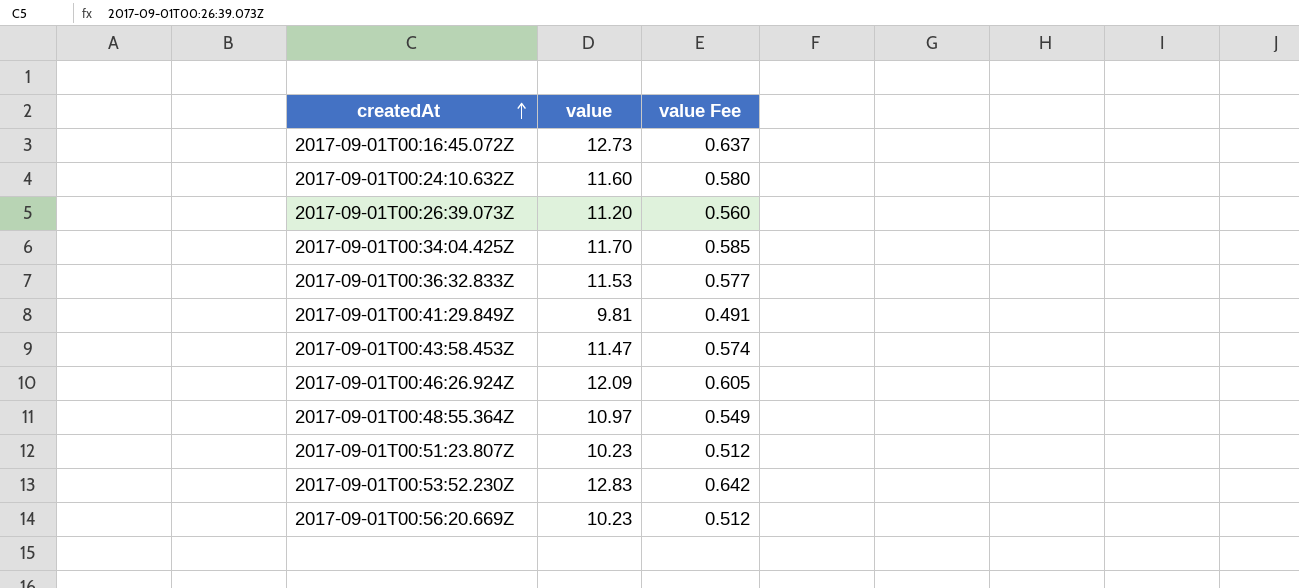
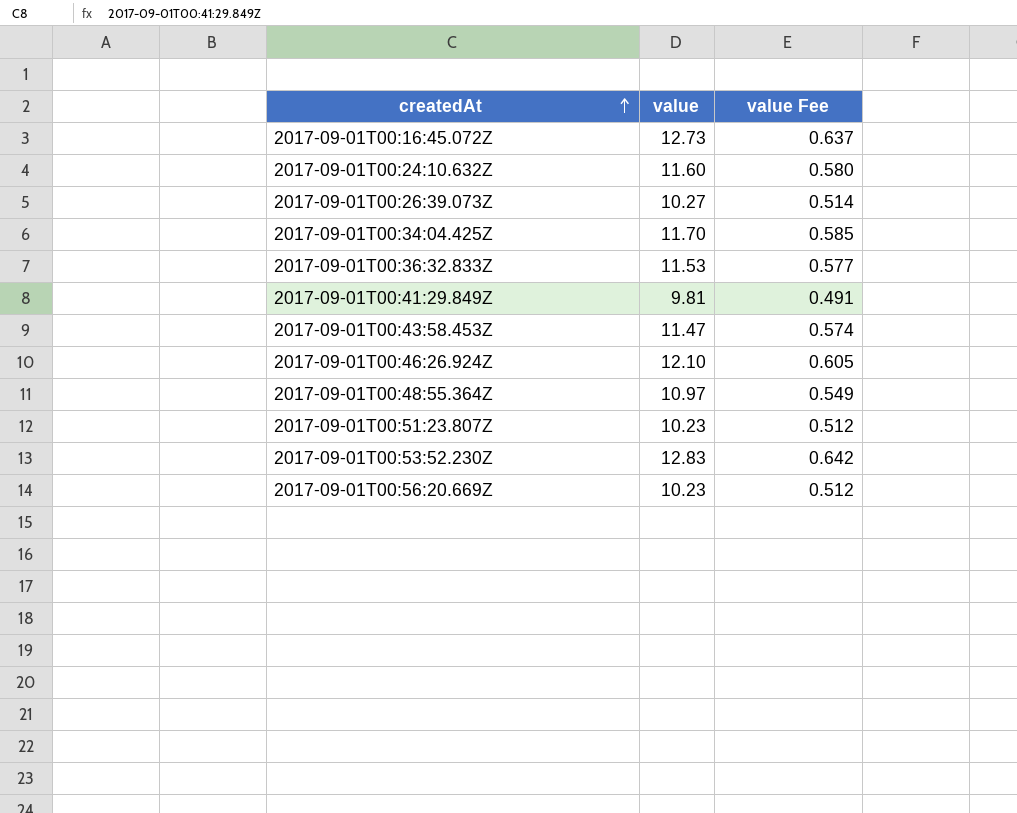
2017-09-01T00:26:39.073Z | value: 11.20 -> 10.27
2017-09-01T00:26:39.073Z | value Fee: 0.560 -> 0.514
2017-09-01T00:46:26.924Z | value: 12.09 -> 12.10

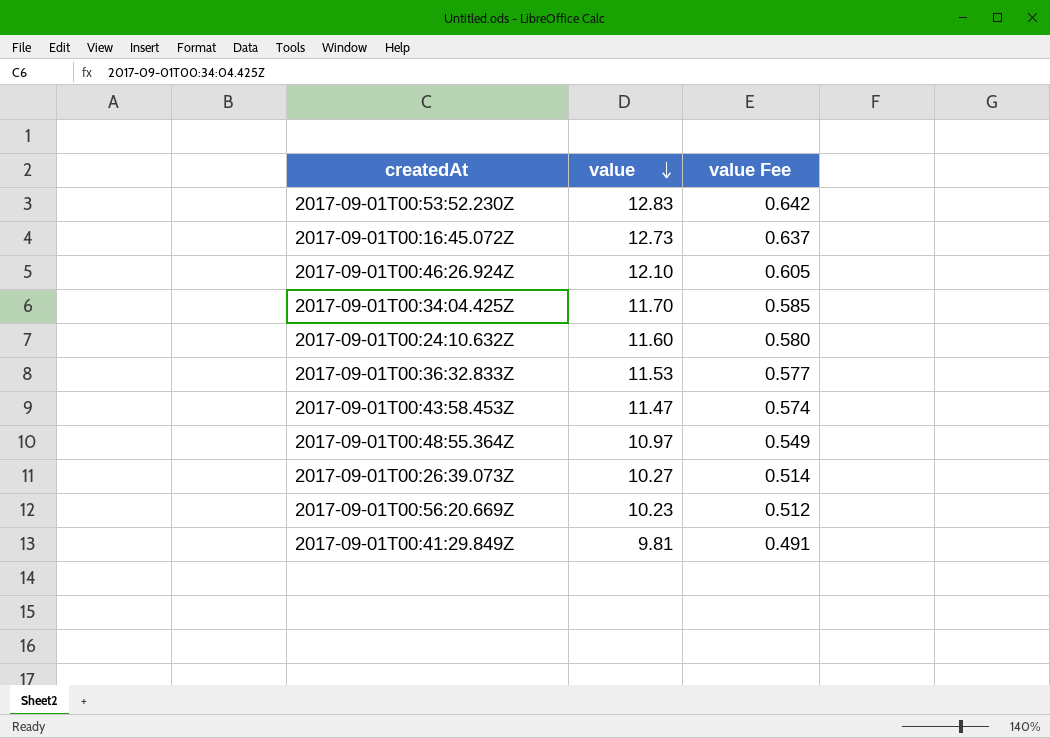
row order: createdAt ascending -> value descending
row 2017-09-01T00:51:23.807Z: 10.23 | 0.512 -> none

